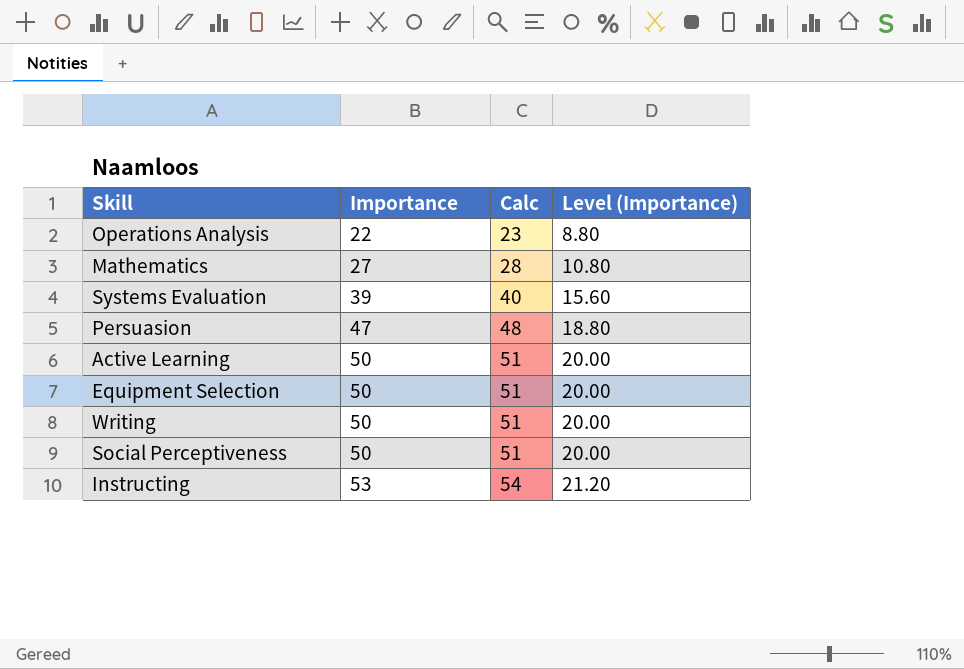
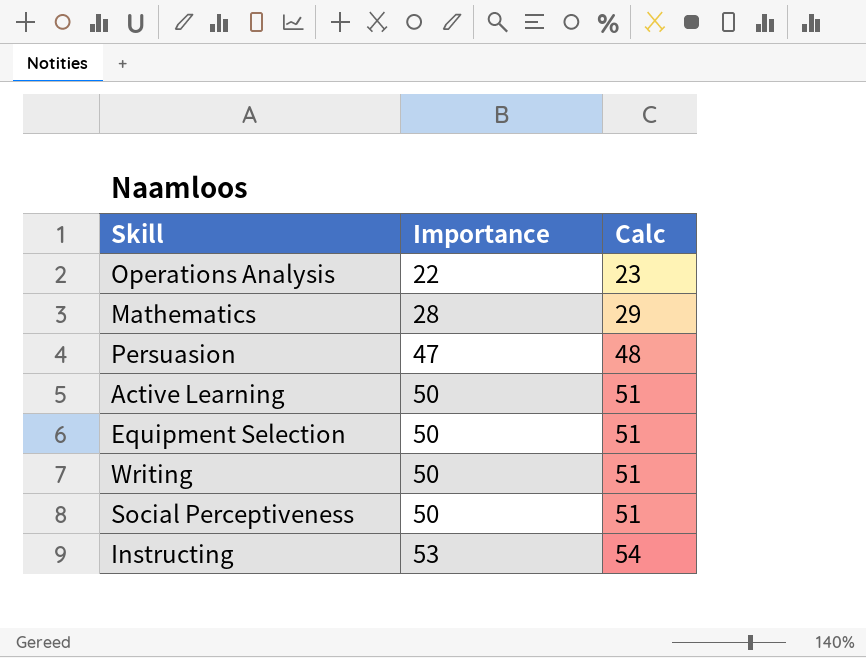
column Level (Importance) | formula: [Importance] * 0.4 -> none
row Systems Evaluation: 39 | 40 | 15.60 -> none
Mathematics | Importance: 27 -> 28
Mathematics | Calc: 28 -> 29

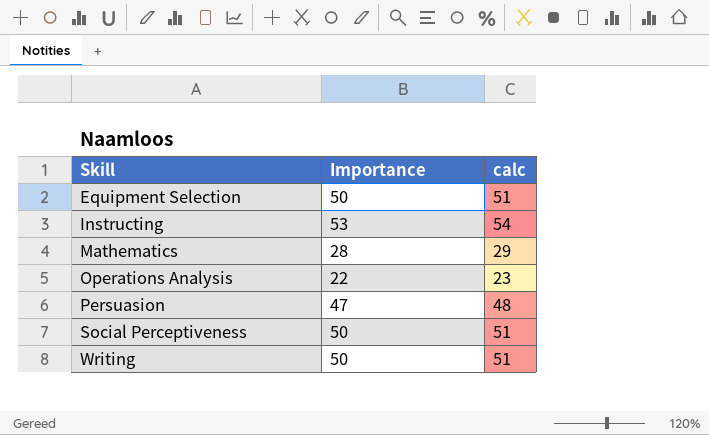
row order: Importance ascending -> Skill ascending
column name: Calc -> calc
row Active Learning: 50 | 51 -> none

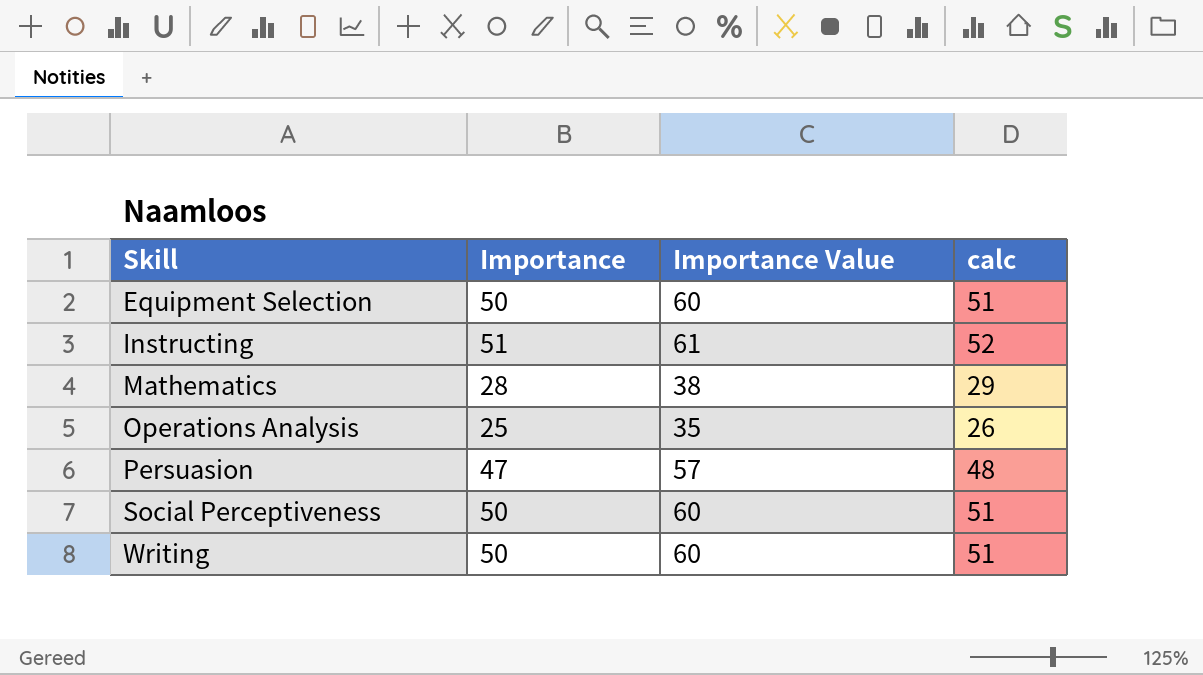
column Importance Value | formula: none -> [Importance] + 10
Instructing | Importance: 53 -> 51
Instructing | calc: 54 -> 52
Operations Analysis | Importance: 22 -> 25
Operations Analysis | calc: 23 -> 26

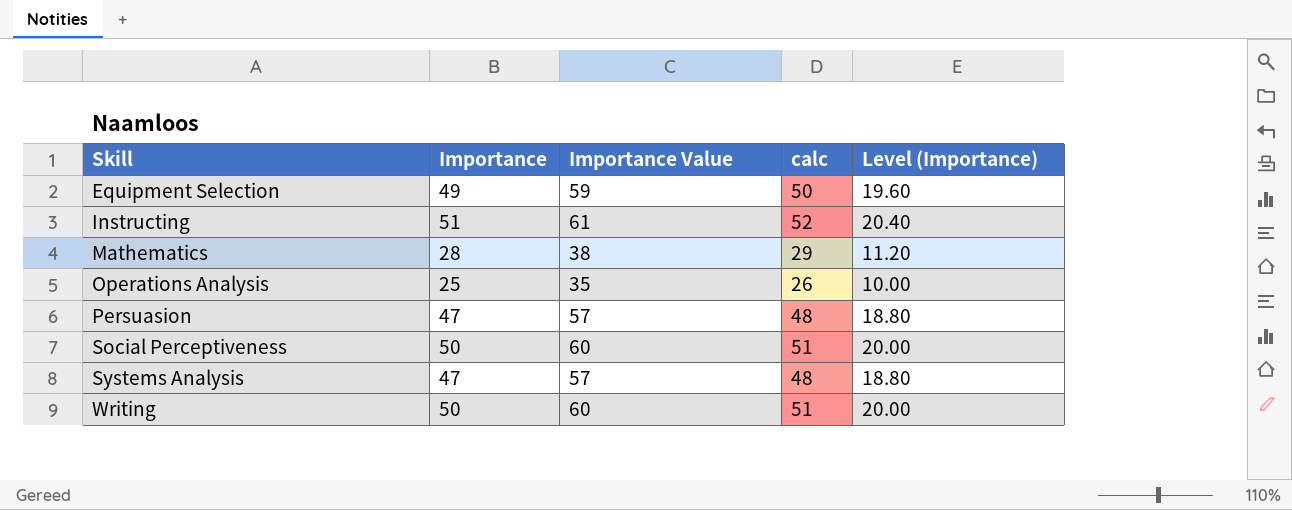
column Level (Importance) | formula: none -> [Importance] * 0.4
Equipment Selection | Importance: 50 -> 49
Equipment Selection | Importance Value: 60 -> 59
Equipment Selection | calc: 51 -> 50
row Systems Analysis: none -> 47 | 57 | 48 | 18.80

